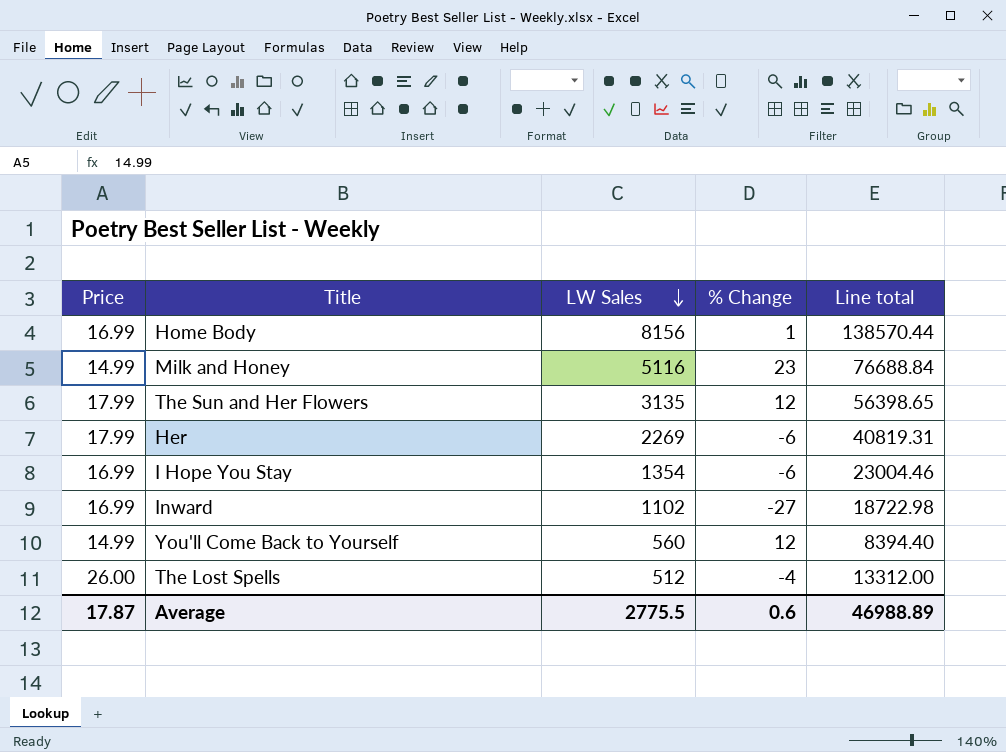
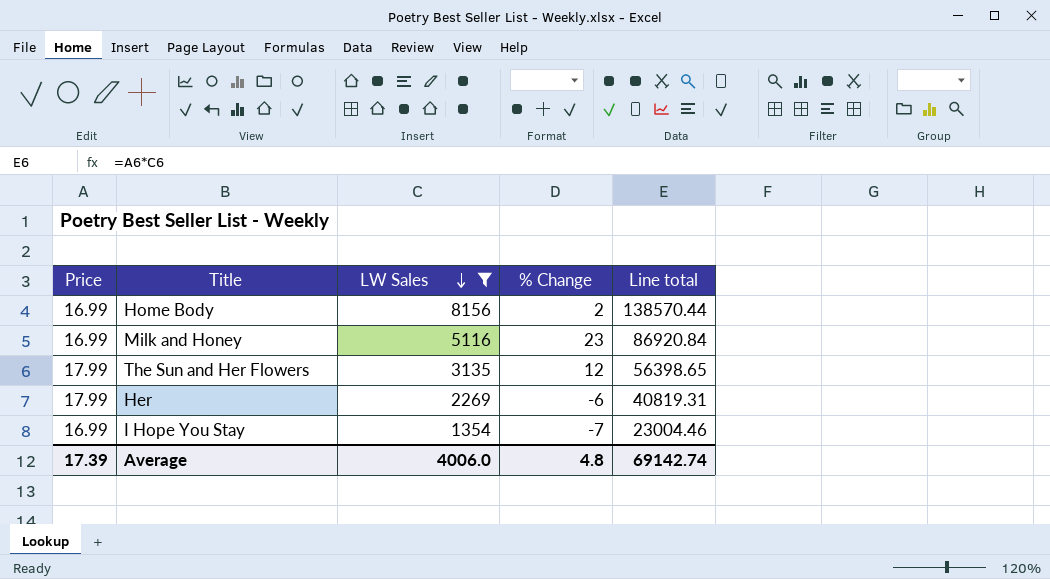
filter: none -> LW Sales >= 1354
Home Body | % Change: 1 -> 2
Milk and Honey | Price: 14.99 -> 16.99
Milk and Honey | Line total: 76688.84 -> 86920.84
I Hope You Stay | % Change: -6 -> -7
Average | Price: 17.87 -> 17.39
Average | LW Sales: 2775.5 -> 4006.0
Average | % Change: 0.6 -> 4.8
Average | Line total: 46988.89 -> 69142.74

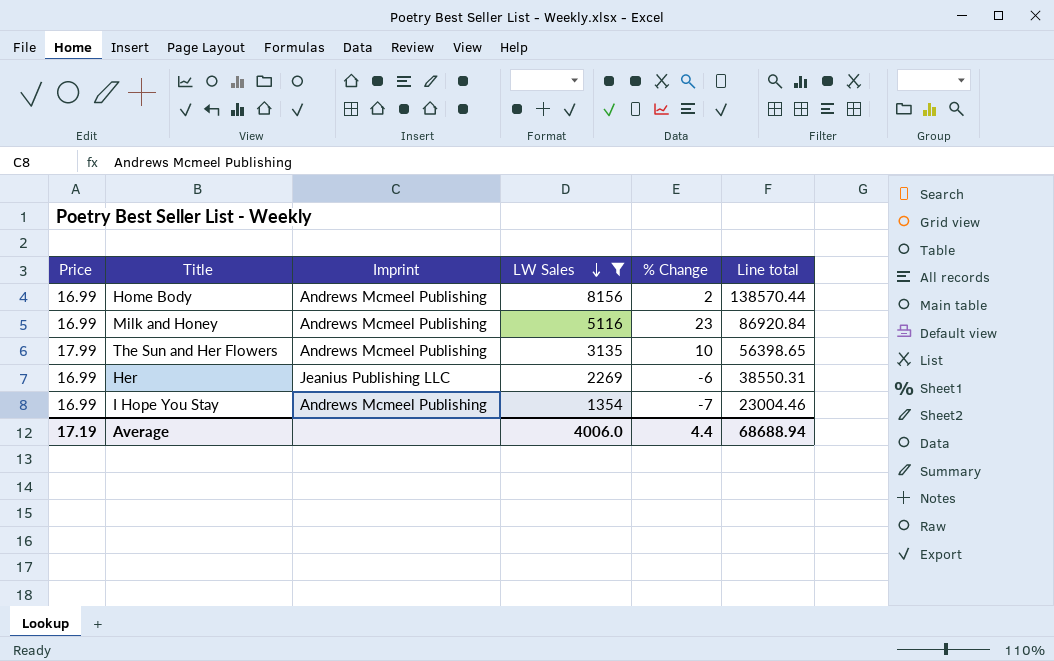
column Imprint | position: none -> 3
The Sun and Her Flowers | % Change: 12 -> 10
Her | Price: 17.99 -> 16.99
Her | Line total: 40819.31 -> 38550.31
Average | Price: 17.39 -> 17.19
Average | % Change: 4.8 -> 4.4
Average | Line total: 69142.74 -> 68688.94

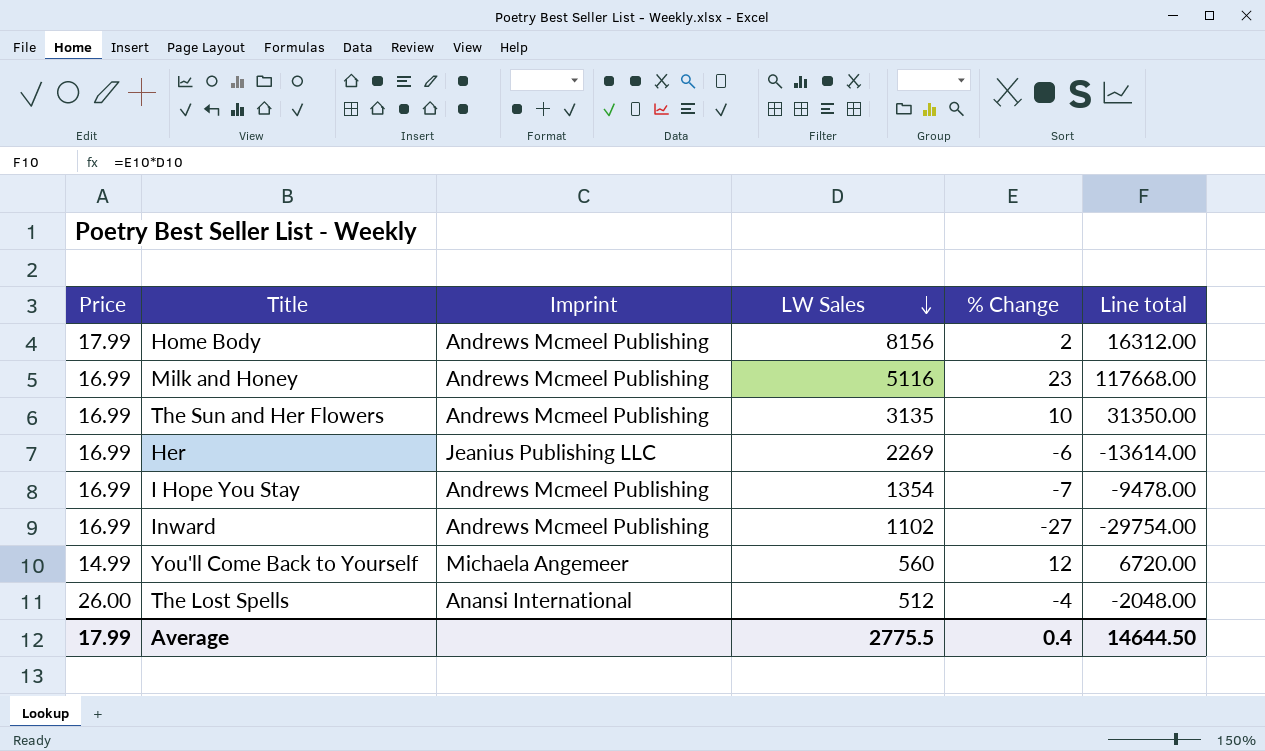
filter: LW Sales >= 1354 -> none
column Line total | formula: [Price] * [LW Sales] -> [LW Sales] * [% Change]
Home Body | Price: 16.99 -> 17.99
The Sun and Her Flowers | Price: 17.99 -> 16.99
Average | Price: 17.19 -> 17.99
Average | LW Sales: 4006.0 -> 2775.5
Average | % Change: 4.4 -> 0.4
Average | Line total: 68688.94 -> 14644.50

